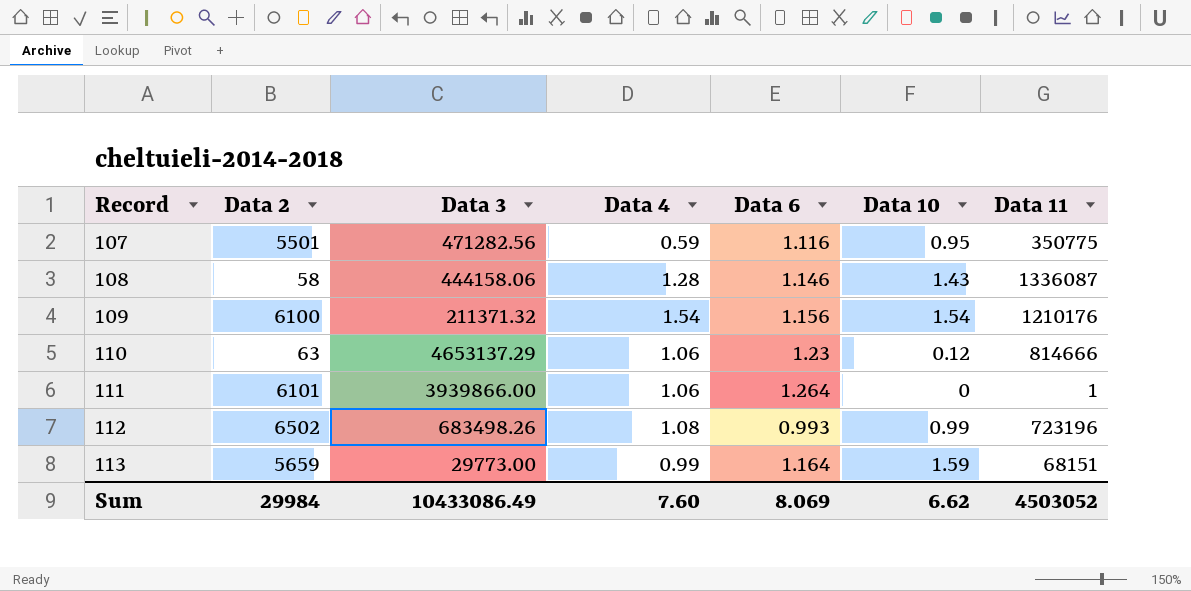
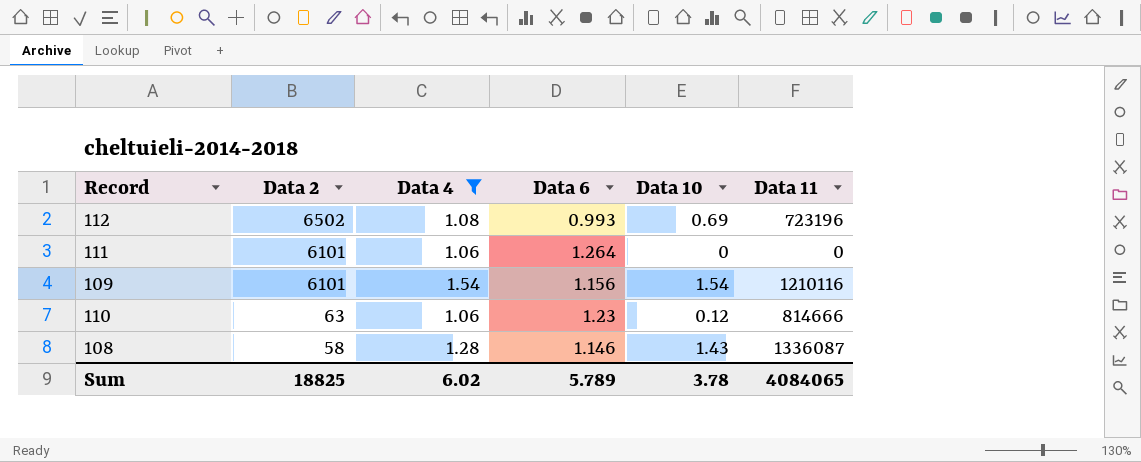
filter: none -> Data 4 >= 1.06
row order: Record ascending -> Data 2 descending
column Data 3 | position: 3 -> none
112 | Data 10: 0.99 -> 0.69
111 | Data 11: 1 -> 0
109 | Data 2: 6100 -> 6101
109 | Data 11: 1210176 -> 1210116
Sum | Data 2: 29984 -> 18825
Sum | Data 4: 7.60 -> 6.02
Sum | Data 6: 8.069 -> 5.789
Sum | Data 10: 6.62 -> 3.78
Sum | Data 11: 4503052 -> 4084065

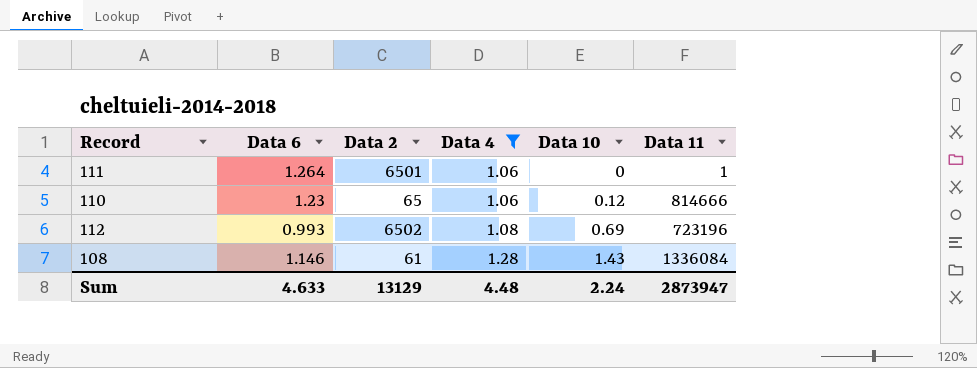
row order: Data 2 descending -> Data 4 ascending
column Data 6 | position: 4 -> 2
row 109: 6101 | 1.54 | 1.156 | 1.54 | 1210116 -> none
111 | Data 2: 6101 -> 6501
111 | Data 11: 0 -> 1
110 | Data 2: 63 -> 65
108 | Data 2: 58 -> 61
108 | Data 11: 1336087 -> 1336084
Sum | Data 6: 5.789 -> 4.633
Sum | Data 2: 18825 -> 13129
Sum | Data 4: 6.02 -> 4.48
Sum | Data 10: 3.78 -> 2.24
Sum | Data 11: 4084065 -> 2873947

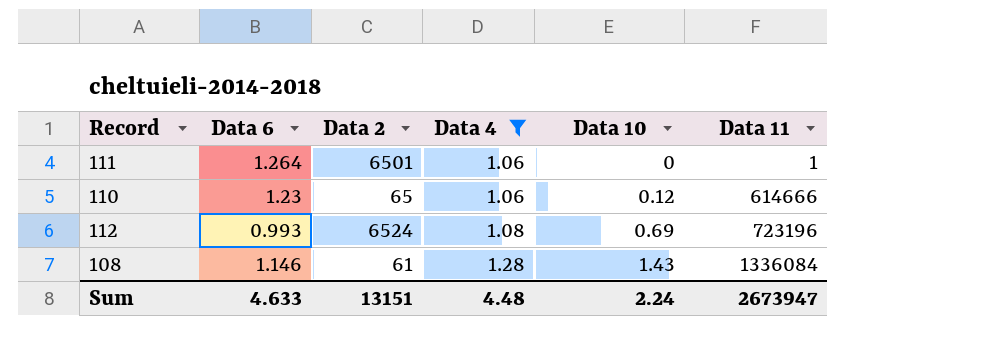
110 | Data 11: 814666 -> 614666
112 | Data 2: 6502 -> 6524
Sum | Data 2: 13129 -> 13151
Sum | Data 11: 2873947 -> 2673947

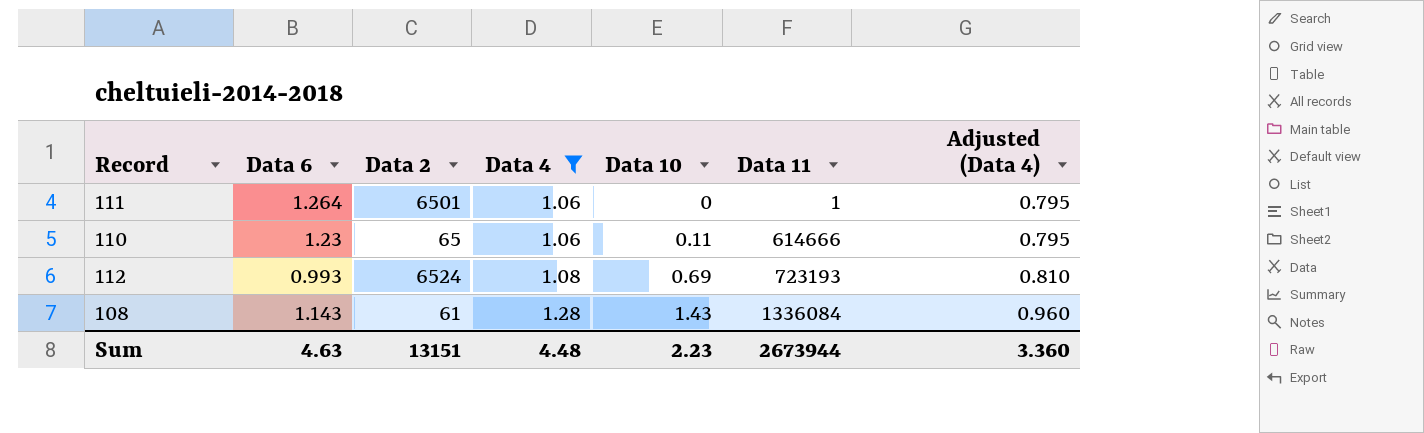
column Adjusted (Data 4) | formula: none -> [Data 4] * 0.75
110 | Data 10: 0.12 -> 0.11
112 | Data 11: 723196 -> 723193
108 | Data 6: 1.146 -> 1.143
Sum | Data 6: 4.633 -> 4.63
Sum | Data 10: 2.24 -> 2.23
Sum | Data 11: 2673947 -> 2673944

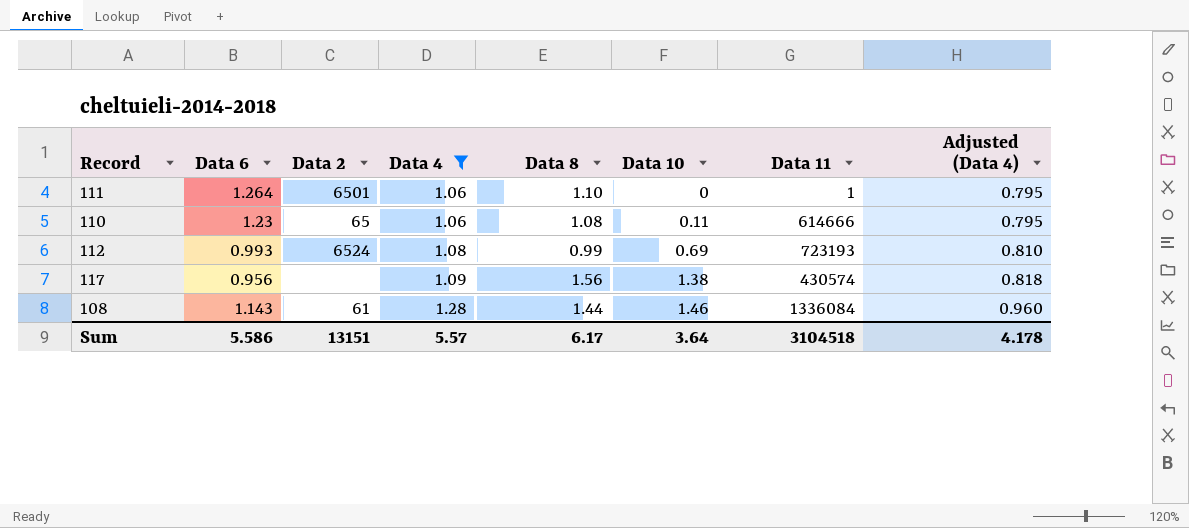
column Data 8 | position: none -> 5
row 117: none -> 0.956 | none | 1.09 | 1.56 | 1.38 | 430574 | 0.818
108 | Data 10: 1.43 -> 1.46
Sum | Data 6: 4.63 -> 5.586
Sum | Data 4: 4.48 -> 5.57
Sum | Data 10: 2.23 -> 3.64
Sum | Data 11: 2673944 -> 3104518
Sum | Adjusted (Data 4): 3.360 -> 4.178

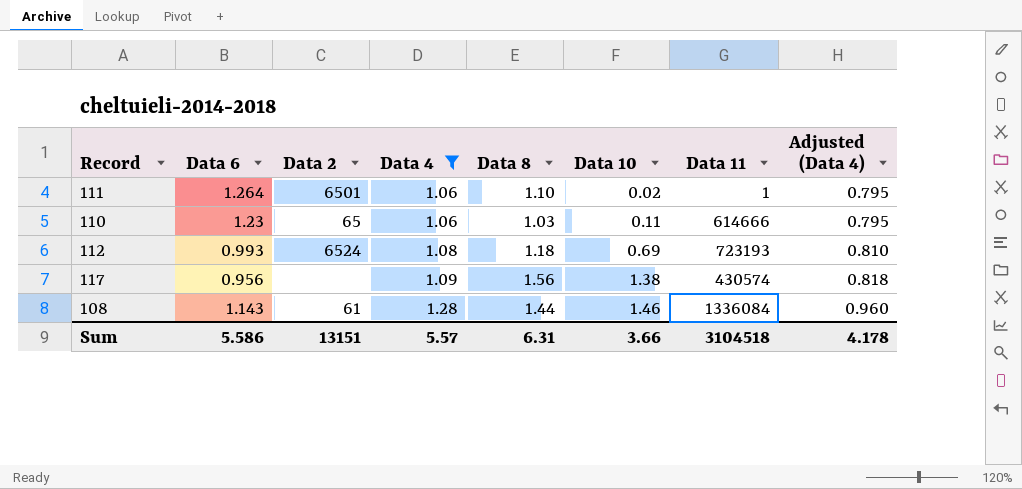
111 | Data 10: 0 -> 0.02
110 | Data 8: 1.08 -> 1.03
112 | Data 8: 0.99 -> 1.18
Sum | Data 8: 6.17 -> 6.31
Sum | Data 10: 3.64 -> 3.66

